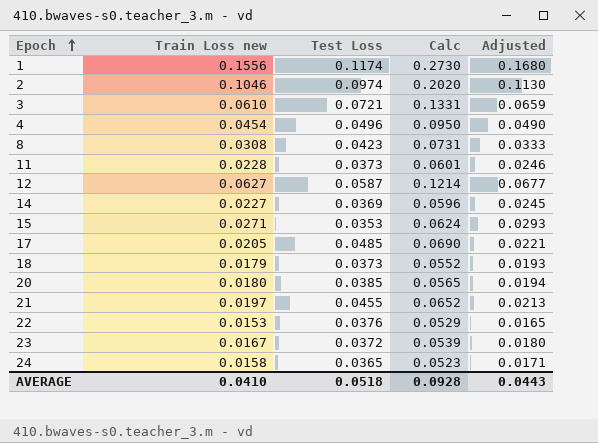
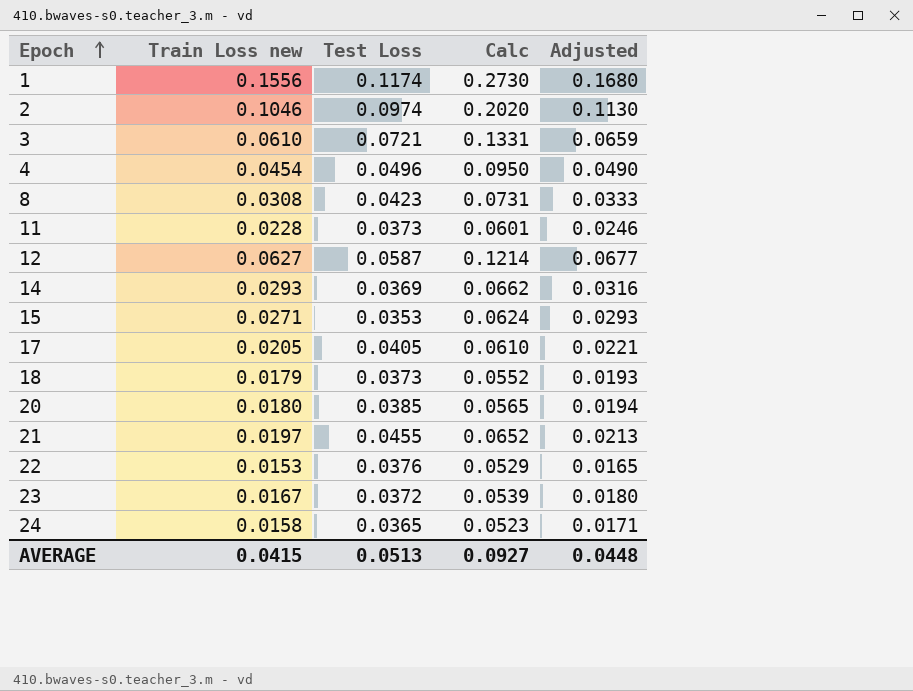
14 | Train Loss new: 0.0227 -> 0.0293
14 | Calc: 0.0596 -> 0.0662
14 | Adjusted: 0.0245 -> 0.0316
17 | Test Loss: 0.0485 -> 0.0405
17 | Calc: 0.0690 -> 0.0610
AVERAGE | Train Loss new: 0.0410 -> 0.0415
AVERAGE | Test Loss: 0.0518 -> 0.0513
AVERAGE | Calc: 0.0928 -> 0.0927
AVERAGE | Adjusted: 0.0443 -> 0.0448

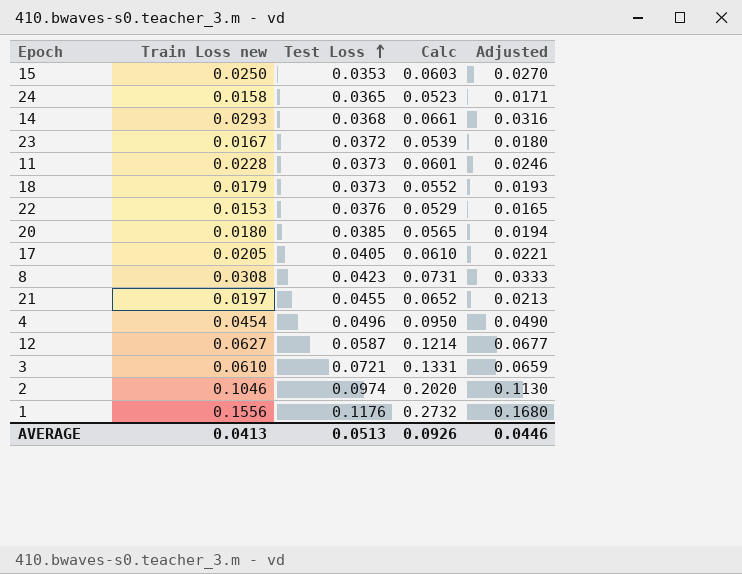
row order: Epoch ascending -> Test Loss ascending
15 | Train Loss new: 0.0271 -> 0.0250
15 | Calc: 0.0624 -> 0.0603
15 | Adjusted: 0.0293 -> 0.0270
14 | Test Loss: 0.0369 -> 0.0368
14 | Calc: 0.0662 -> 0.0661
1 | Test Loss: 0.1174 -> 0.1176
1 | Calc: 0.2730 -> 0.2732
AVERAGE | Train Loss new: 0.0415 -> 0.0413
AVERAGE | Calc: 0.0927 -> 0.0926
AVERAGE | Adjusted: 0.0448 -> 0.0446

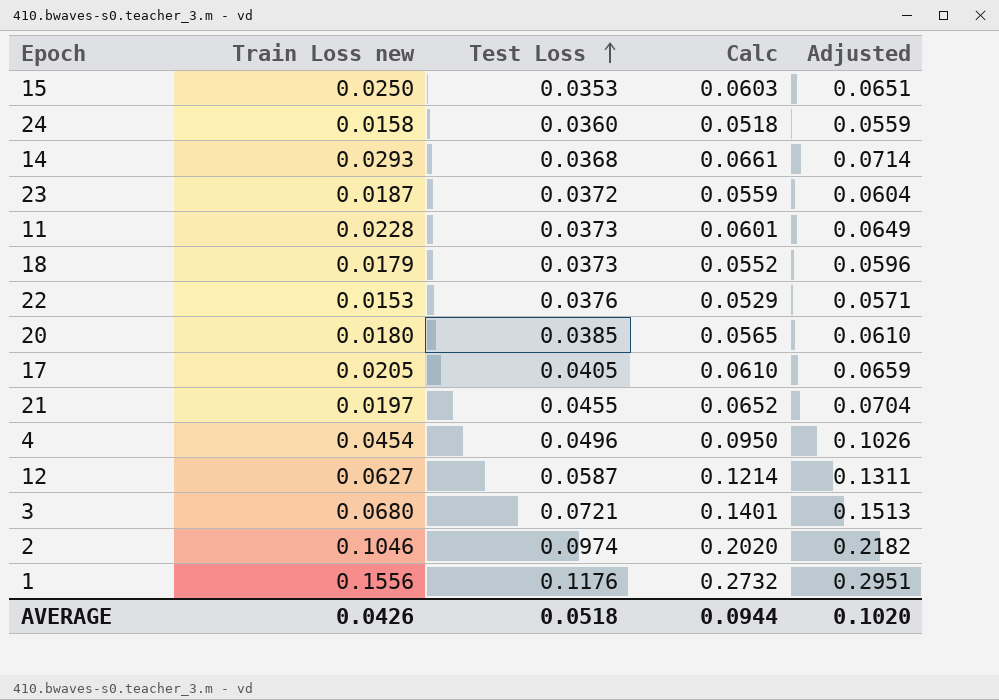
column Adjusted | formula: [Train Loss new] * 1.08 -> [Calc] * 1.08
row 8: 0.0308 | 0.0423 | 0.0731 | 0.0333 -> none
24 | Test Loss: 0.0365 -> 0.0360
24 | Calc: 0.0523 -> 0.0518
23 | Train Loss new: 0.0167 -> 0.0187
23 | Calc: 0.0539 -> 0.0559
3 | Train Loss new: 0.0610 -> 0.0680
3 | Calc: 0.1331 -> 0.1401
AVERAGE | Train Loss new: 0.0413 -> 0.0426
AVERAGE | Test Loss: 0.0513 -> 0.0518
AVERAGE | Calc: 0.0926 -> 0.0944
AVERAGE | Adjusted: 0.0446 -> 0.1020

